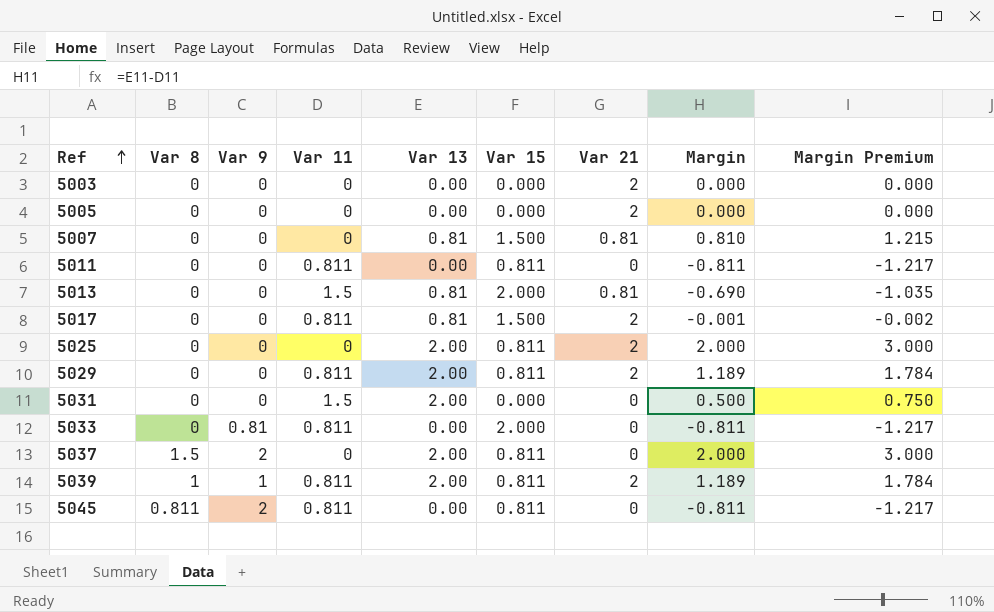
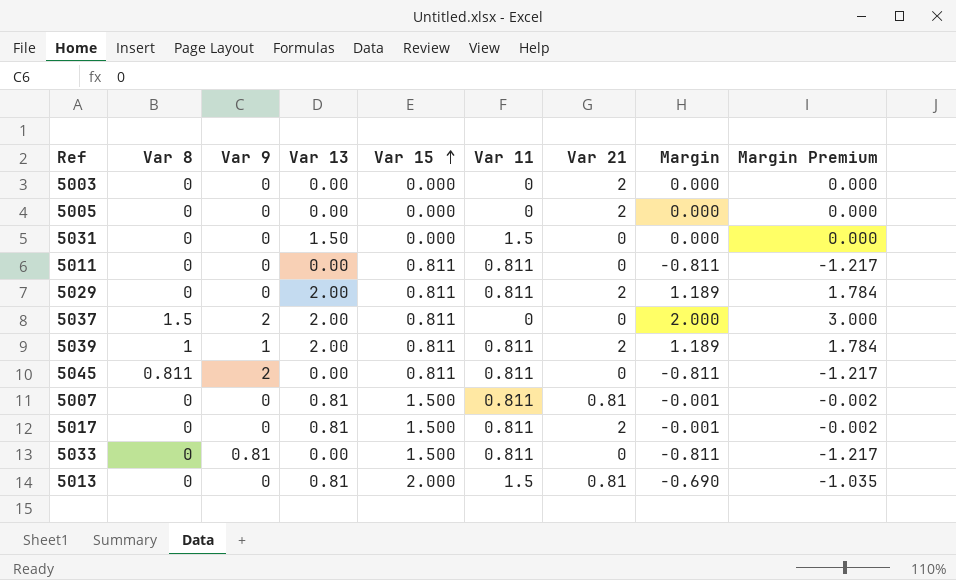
row order: Ref ascending -> Var 15 ascending
column Var 11 | position: 4 -> 6
row 5025: 0 | 0 | 0 | 2.00 | 0.811 | 2 | 2.000 | 3.000 -> none
5031 | Var 13: 2.00 -> 1.50
5031 | Margin: 0.500 -> 0.000
5031 | Margin Premium: 0.750 -> 0.000
5007 | Var 11: 0 -> 0.811
5007 | Margin: 0.810 -> -0.001
5007 | Margin Premium: 1.215 -> -0.002
5033 | Var 15: 2.000 -> 1.500

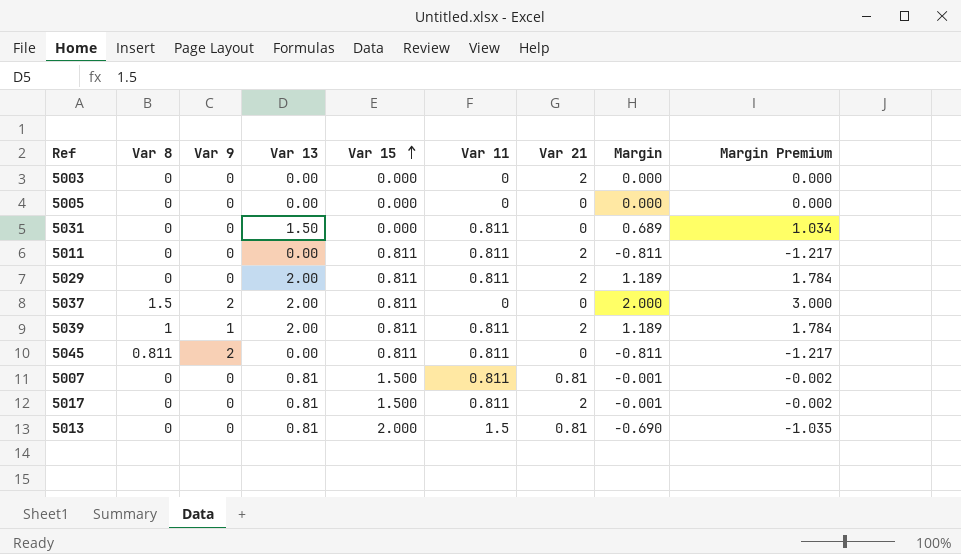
row 5033: 0 | 0.81 | 0.00 | 1.500 | 0.811 | 0 | -0.811 | -1.217 -> none
5005 | Var 21: 2 -> 0
5031 | Var 11: 1.5 -> 0.811
5031 | Margin: 0.000 -> 0.689
5031 | Margin Premium: 0.000 -> 1.034
5011 | Var 21: 0 -> 2

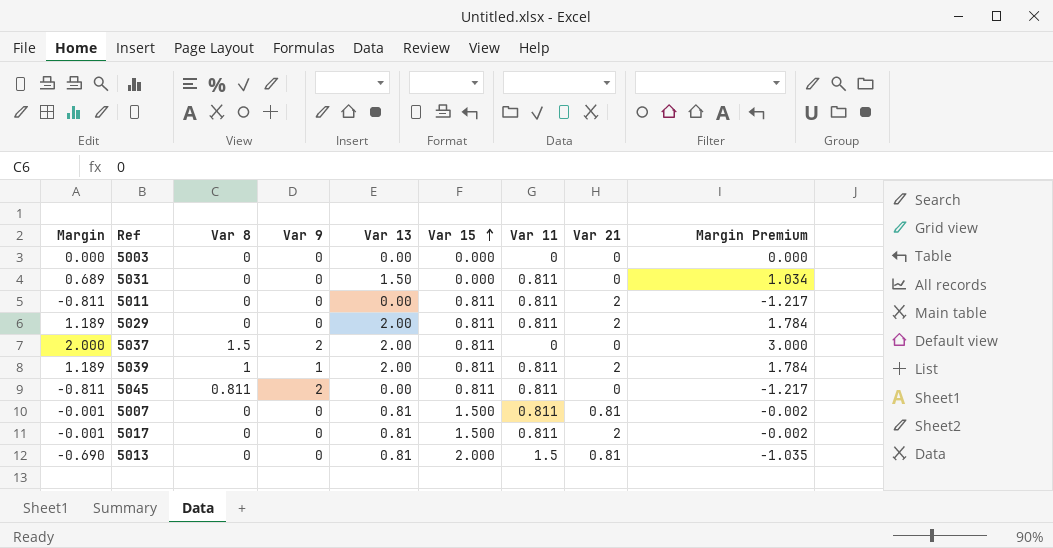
column Margin | position: 8 -> 1
row 5005: 0 | 0 | 0.00 | 0.000 | 0 | 0 | 0.000 | 0.000 -> none
5003 | Var 21: 2 -> 0

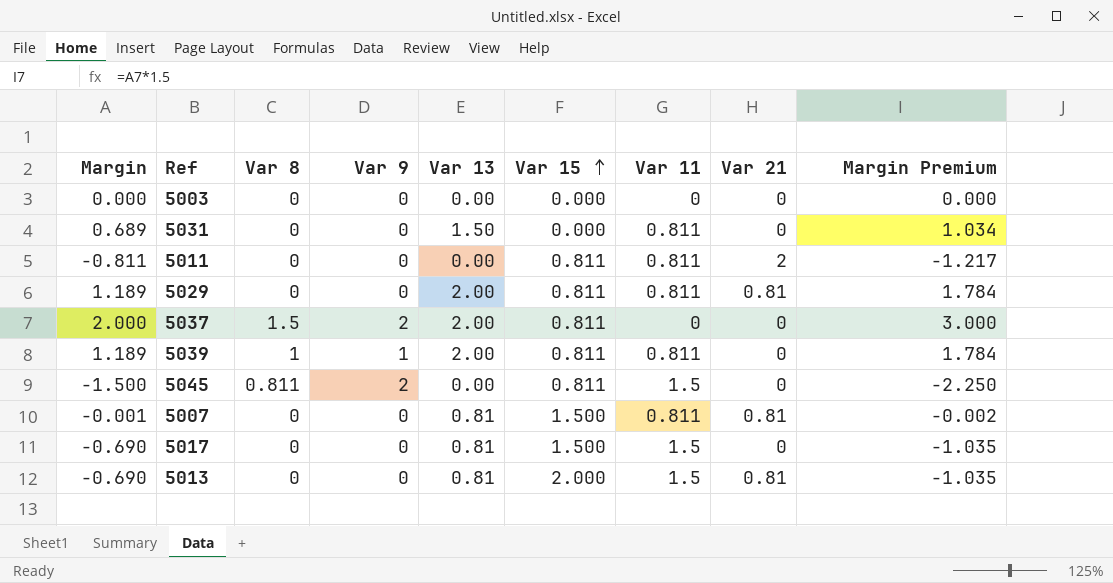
5029 | Var 21: 2 -> 0.81
5039 | Var 21: 2 -> 0
5045 | Margin: -0.811 -> -1.500
5045 | Var 11: 0.811 -> 1.5
5045 | Margin Premium: -1.217 -> -2.250
5017 | Margin: -0.001 -> -0.690
5017 | Var 11: 0.811 -> 1.5
5017 | Var 21: 2 -> 0
5017 | Margin Premium: -0.002 -> -1.035

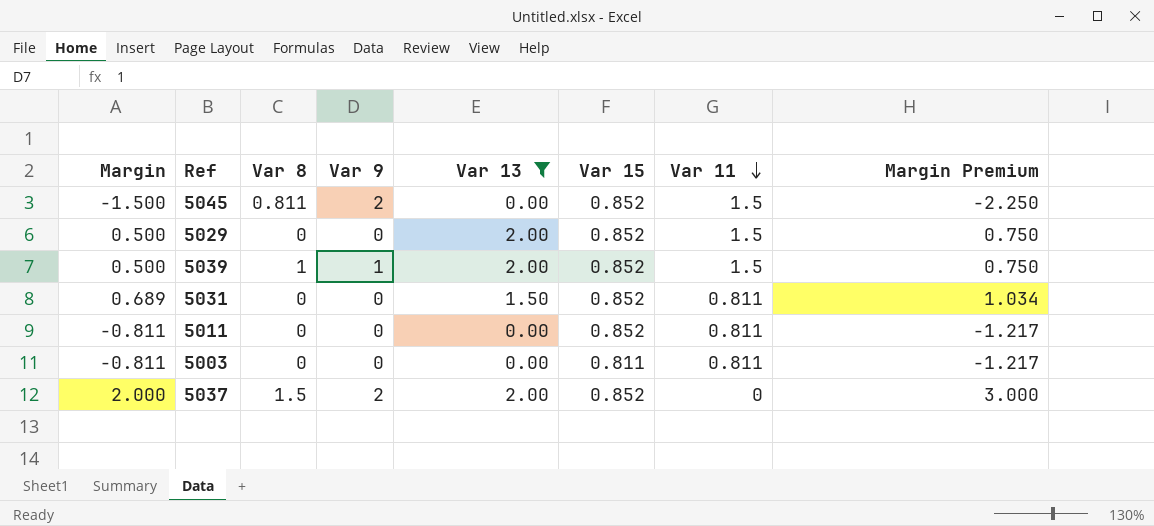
filter: none -> Var 13 != 0.81
row order: Var 15 ascending -> Var 11 descending
column Var 21 | position: 8 -> none
5045 | Var 15: 0.811 -> 0.852
5029 | Margin: 1.189 -> 0.500
5029 | Var 15: 0.811 -> 0.852
5029 | Var 11: 0.811 -> 1.5
5029 | Margin Premium: 1.784 -> 0.750
5039 | Margin: 1.189 -> 0.500
5039 | Var 15: 0.811 -> 0.852
5039 | Var 11: 0.811 -> 1.5
5039 | Margin Premium: 1.784 -> 0.750
5031 | Var 15: 0.000 -> 0.852
5011 | Var 15: 0.811 -> 0.852
5003 | Margin: 0.000 -> -0.811
5003 | Var 15: 0.000 -> 0.811
5003 | Var 11: 0 -> 0.811
5003 | Margin Premium: 0.000 -> -1.217
5037 | Var 15: 0.811 -> 0.852

